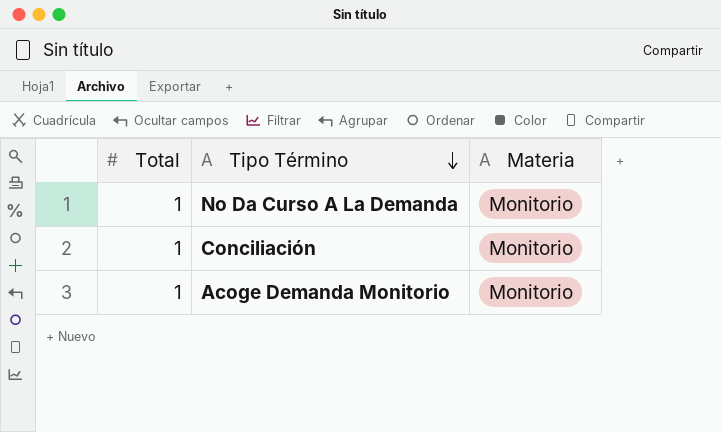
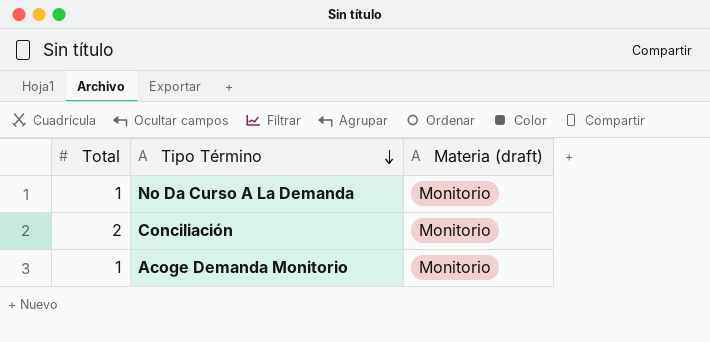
column name: Materia -> Materia (draft)
Conciliación | Total: 1 -> 2

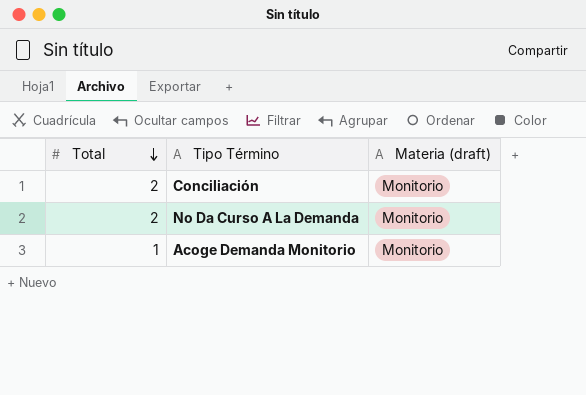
row order: Tipo Término descending -> Total descending
No Da Curso A La Demanda | Total: 1 -> 2

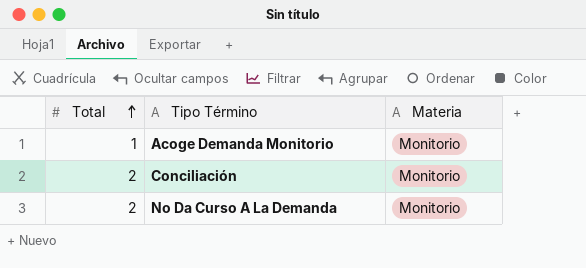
row order: Total descending -> Total ascending
column name: Materia (draft) -> Materia

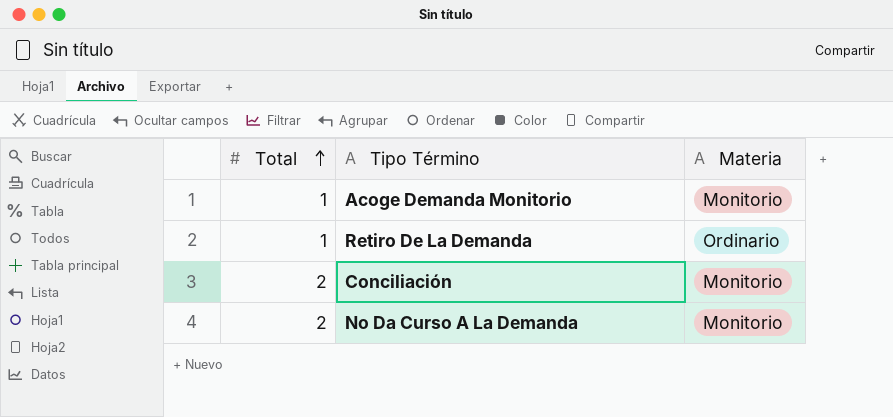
row Retiro De La Demanda: none -> 1 | Ordinario

